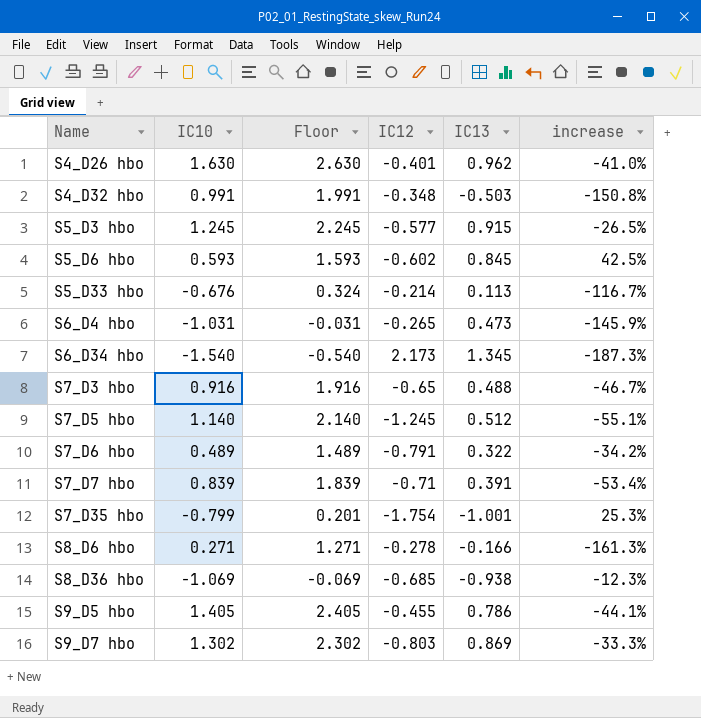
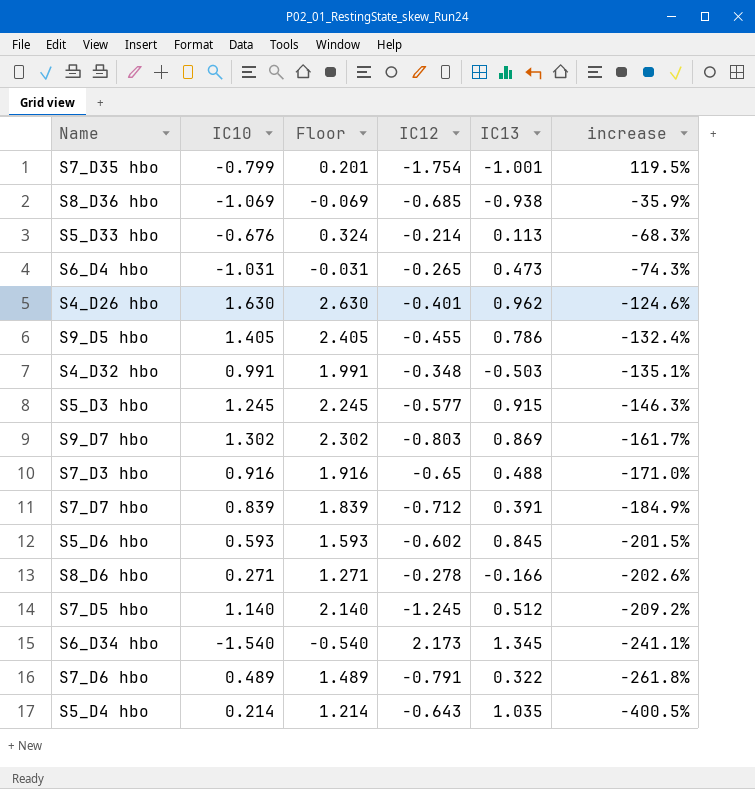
row order: Name ascending -> increase descending
column increase | formula: ([IC13] - [IC10]) / [IC10] -> ([IC12] - [IC10]) / [IC10]
S7_D7 hbo | IC12: -0.71 -> -0.712
row S5_D4 hbo: none -> 0.214 | 1.214 | -0.643 | 1.035 | -400.5%

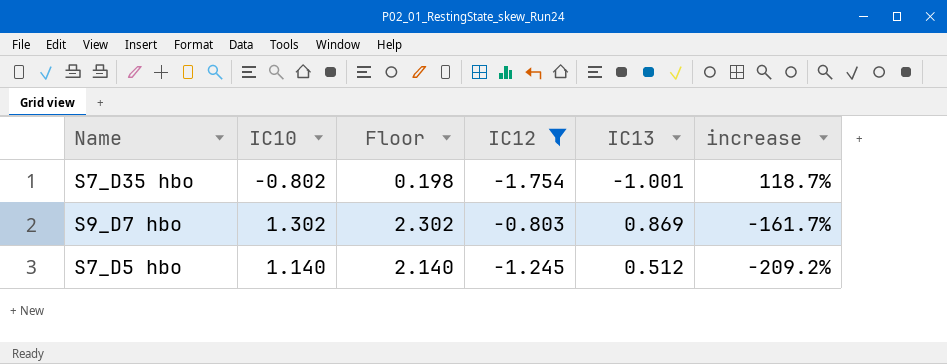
filter: none -> IC12 <= -0.803
S7_D35 hbo | IC10: -0.799 -> -0.802
S7_D35 hbo | Floor: 0.201 -> 0.198
S7_D35 hbo | increase: 119.5% -> 118.7%

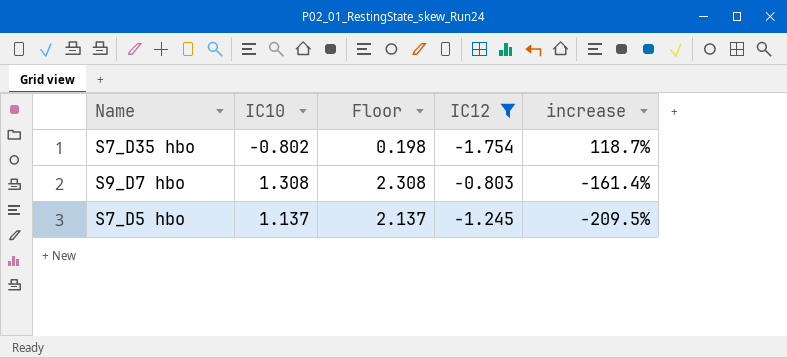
column IC13 | position: 5 -> none
S9_D7 hbo | IC10: 1.302 -> 1.308
S9_D7 hbo | Floor: 2.302 -> 2.308
S9_D7 hbo | increase: -161.7% -> -161.4%
S7_D5 hbo | IC10: 1.140 -> 1.137
S7_D5 hbo | Floor: 2.140 -> 2.137
S7_D5 hbo | increase: -209.2% -> -209.5%

